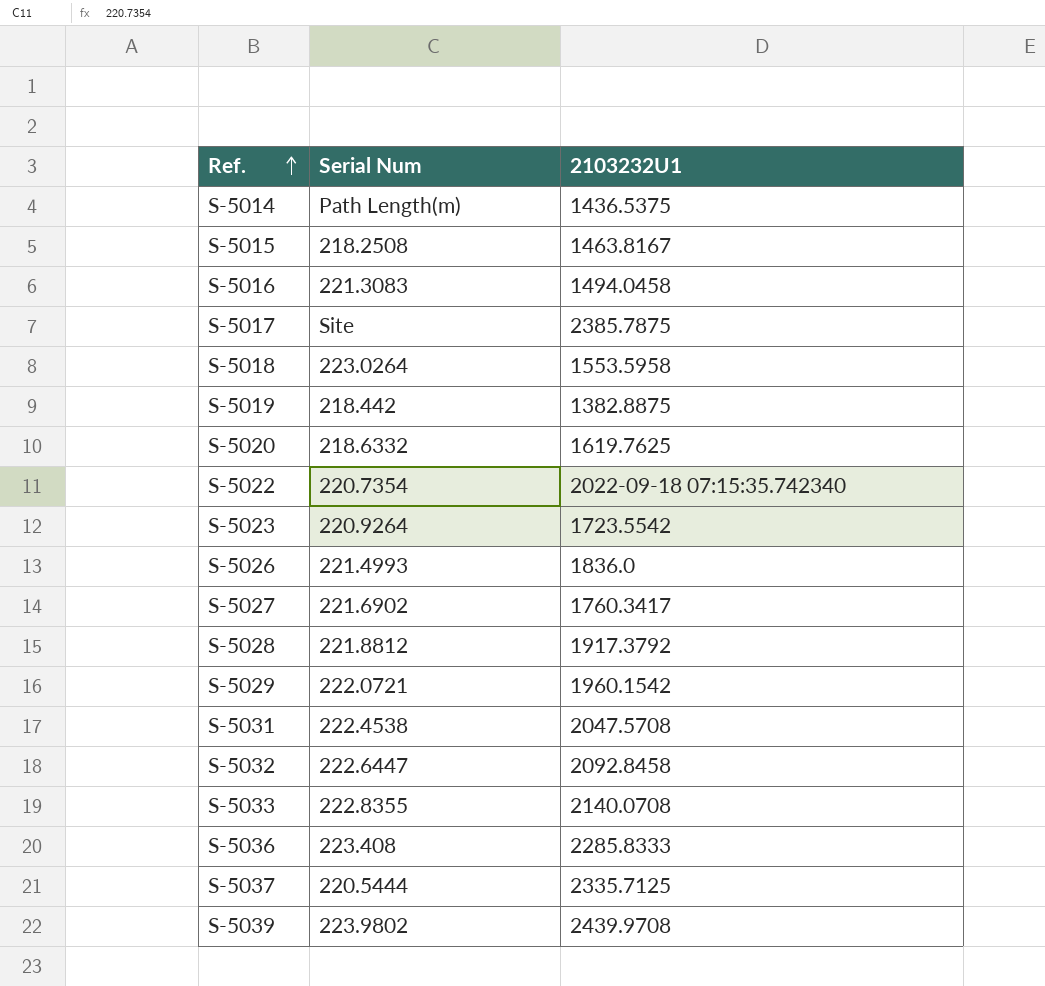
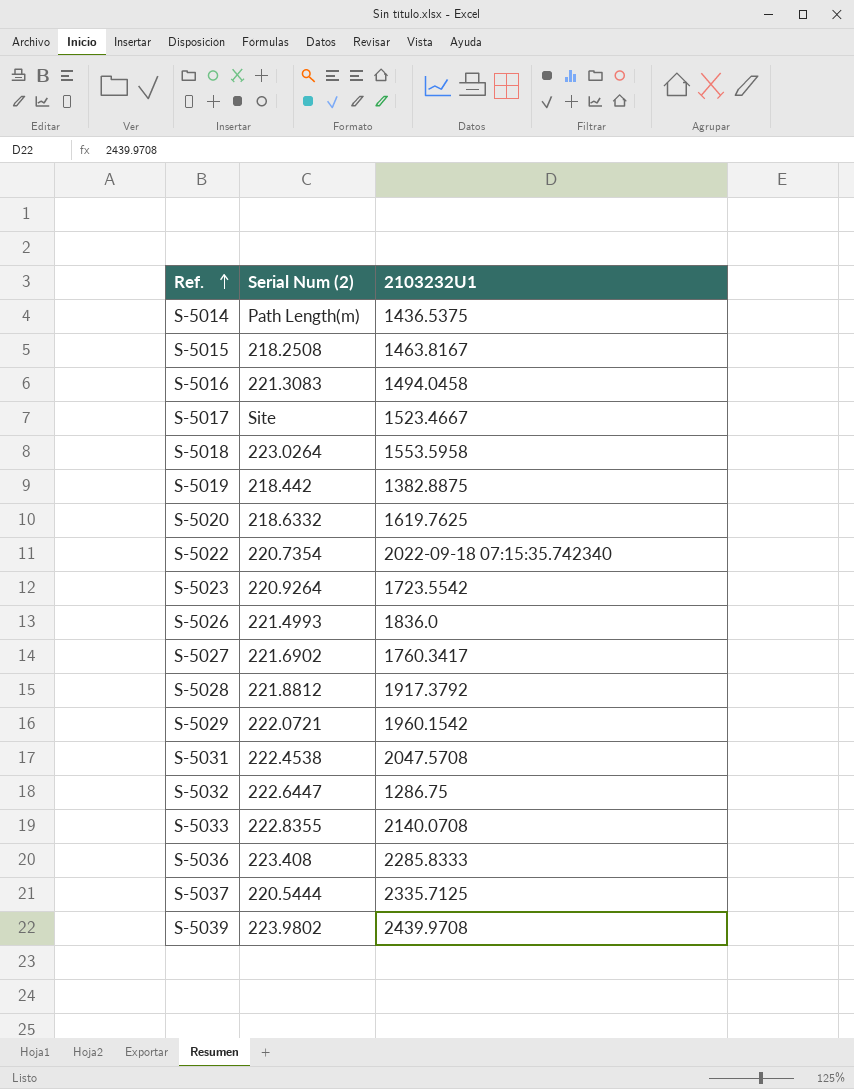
column name: Serial Num -> Serial Num (2)
S-5017 | 2103232U1: 2385.7875 -> 1523.4667
S-5032 | 2103232U1: 2092.8458 -> 1286.75

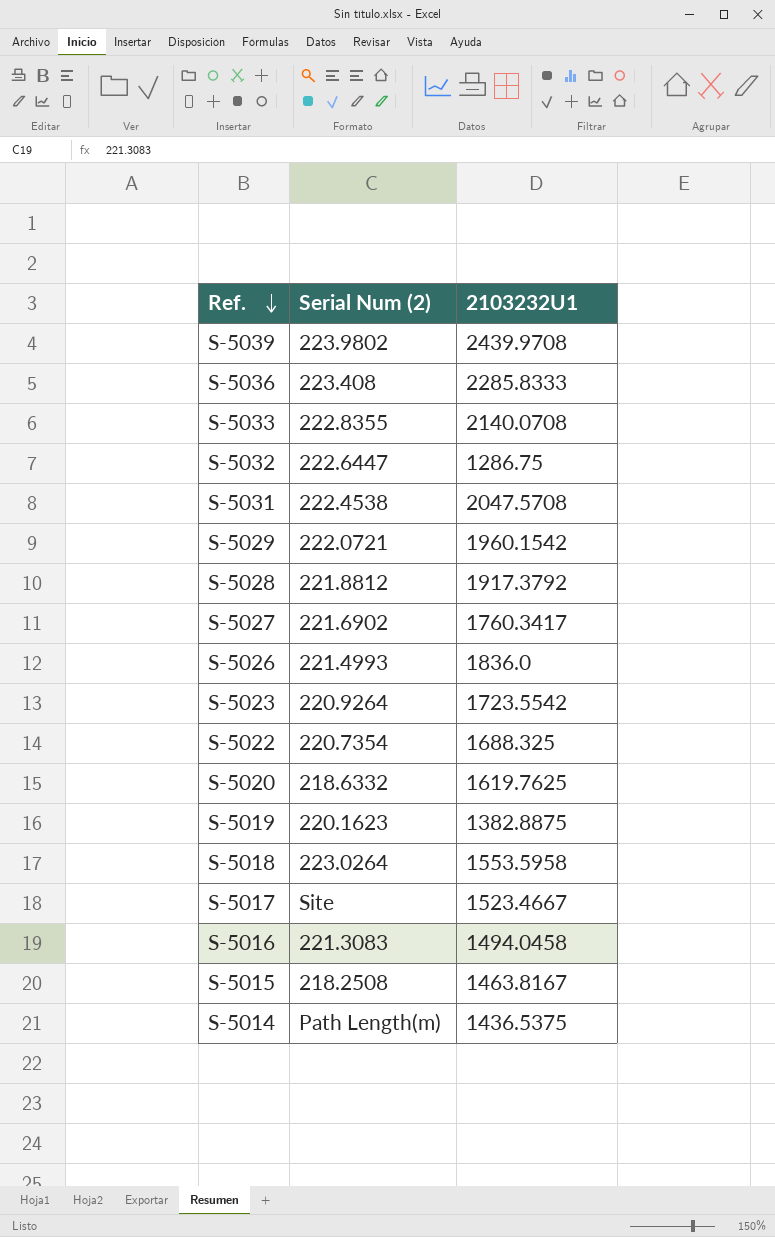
row order: Ref. ascending -> Ref. descending
row S-5037: 220.5444 | 2335.7125 -> none
S-5022 | 2103232U1: 2022-09-18 07:15:35.742340 -> 1688.325
S-5019 | Serial Num (2): 218.442 -> 220.1623

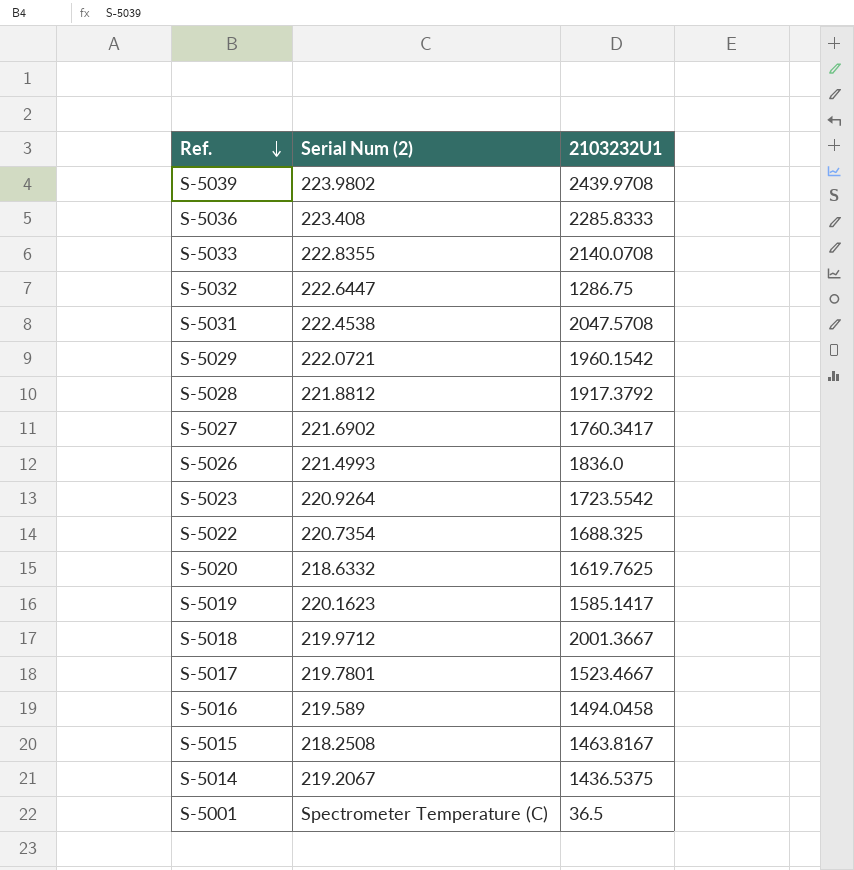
S-5019 | 2103232U1: 1382.8875 -> 1585.1417
S-5018 | Serial Num (2): 223.0264 -> 219.9712
S-5018 | 2103232U1: 1553.5958 -> 2001.3667
S-5017 | Serial Num (2): Site -> 219.7801
S-5016 | Serial Num (2): 221.3083 -> 219.589
S-5014 | Serial Num (2): Path Length(m) -> 219.2067
row S-5001: none -> Spectrometer Temperature (C) | 36.5

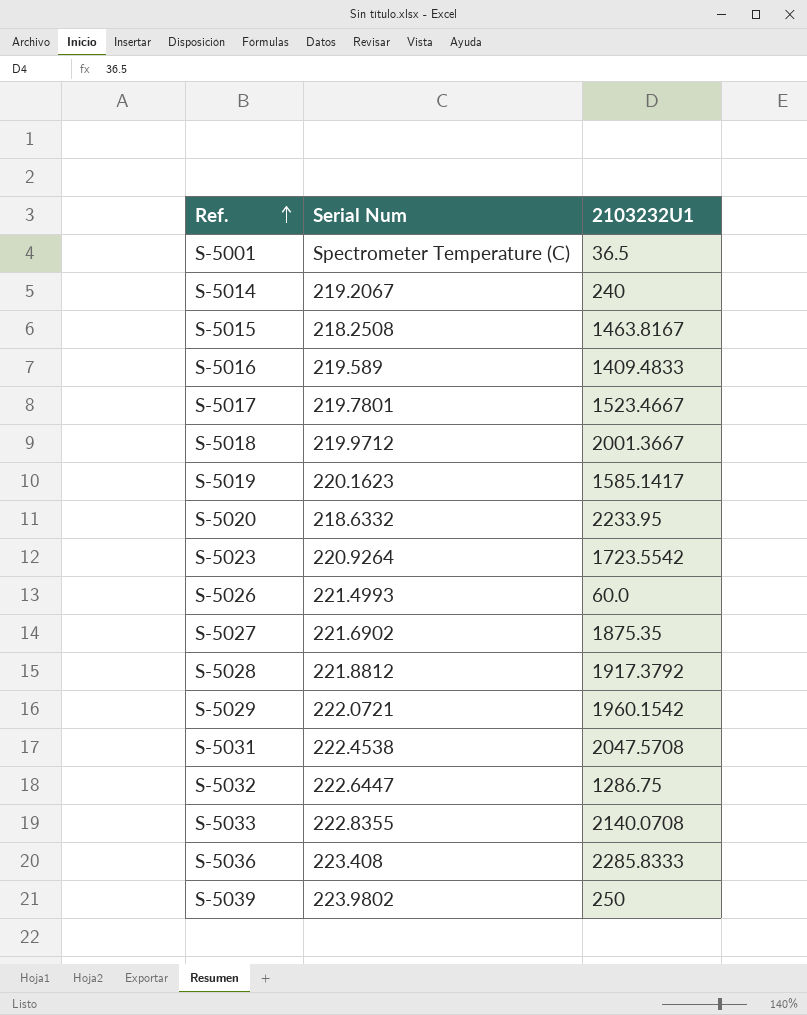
row order: Ref. descending -> Ref. ascending
column name: Serial Num (2) -> Serial Num
row S-5022: 220.7354 | 1688.325 -> none
S-5014 | 2103232U1: 1436.5375 -> 240
S-5016 | 2103232U1: 1494.0458 -> 1409.4833
S-5020 | 2103232U1: 1619.7625 -> 2233.95
S-5026 | 2103232U1: 1836.0 -> 60.0
S-5027 | 2103232U1: 1760.3417 -> 1875.35
S-5039 | 2103232U1: 2439.9708 -> 250

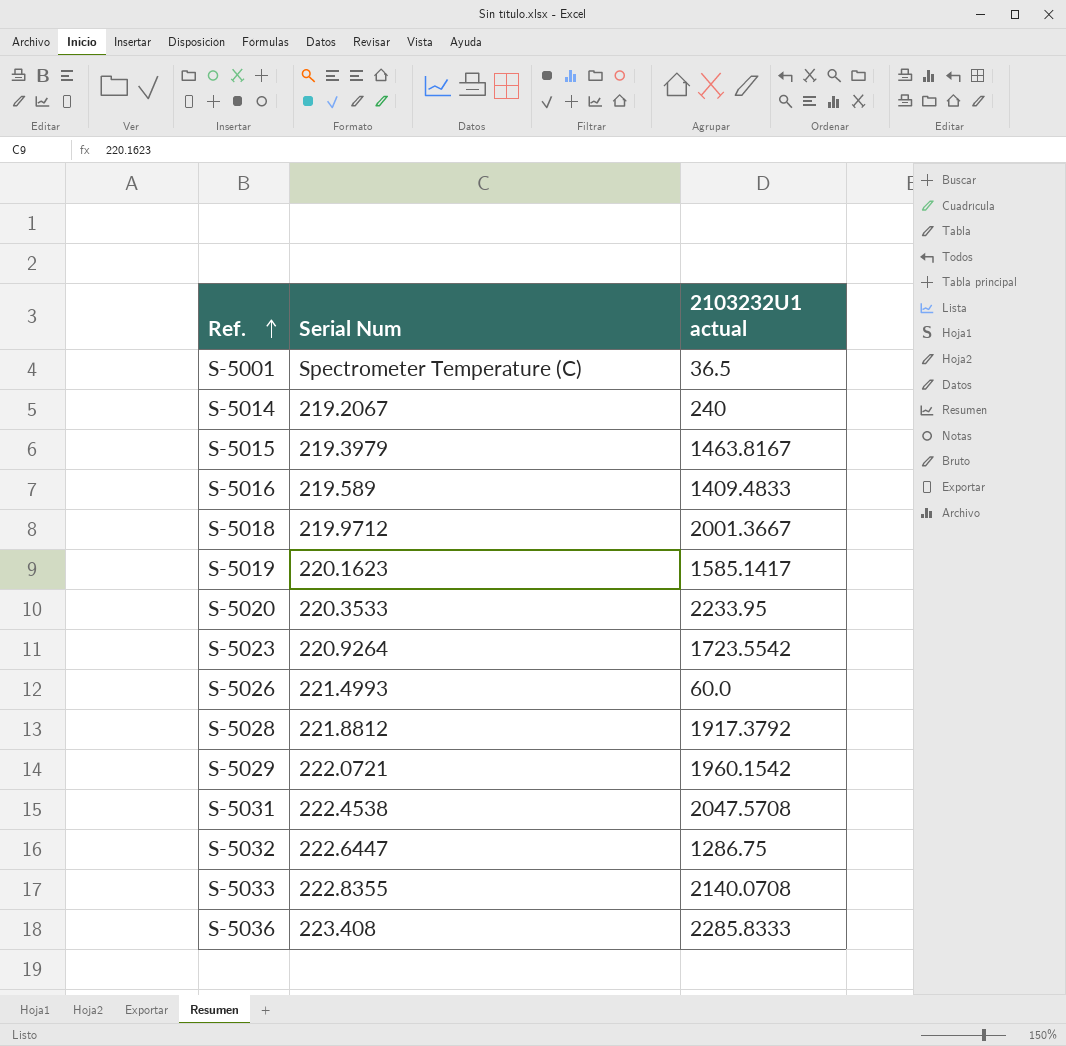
column name: 2103232U1 -> 2103232U1 actual
row S-5017: 219.7801 | 1523.4667 -> none
row S-5027: 221.6902 | 1875.35 -> none
row S-5039: 223.9802 | 250 -> none
S-5015 | Serial Num: 218.2508 -> 219.3979
S-5020 | Serial Num: 218.6332 -> 220.3533

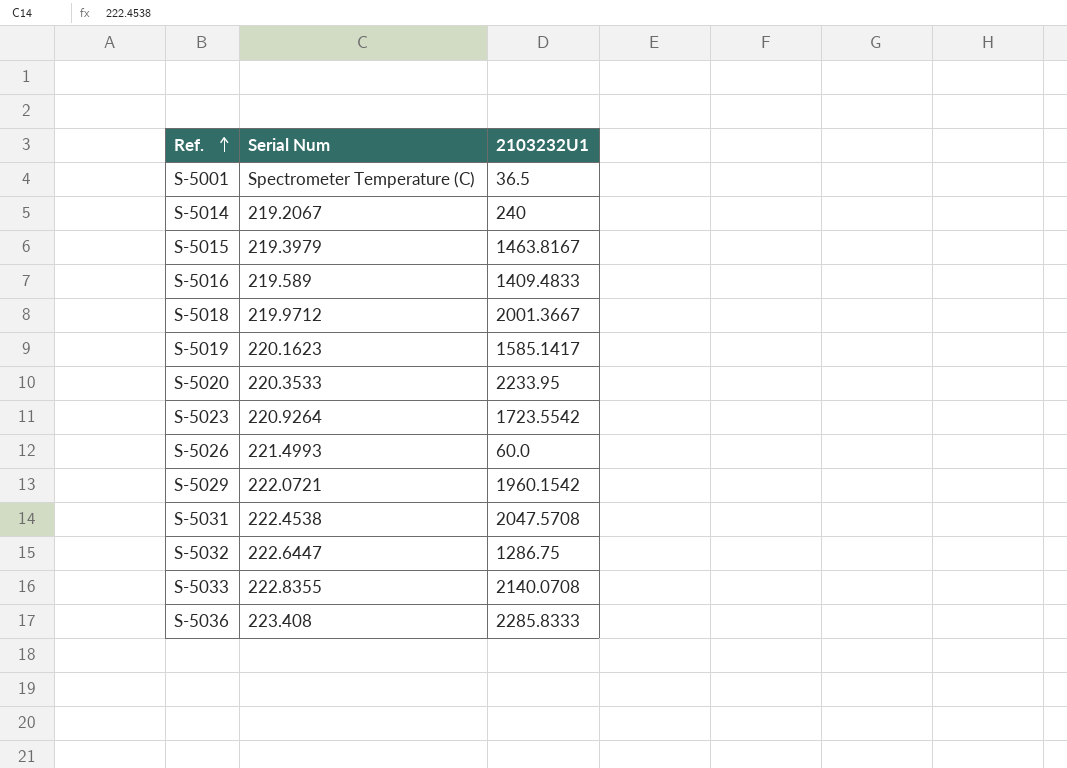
column name: 2103232U1 actual -> 2103232U1
row S-5028: 221.8812 | 1917.3792 -> none

